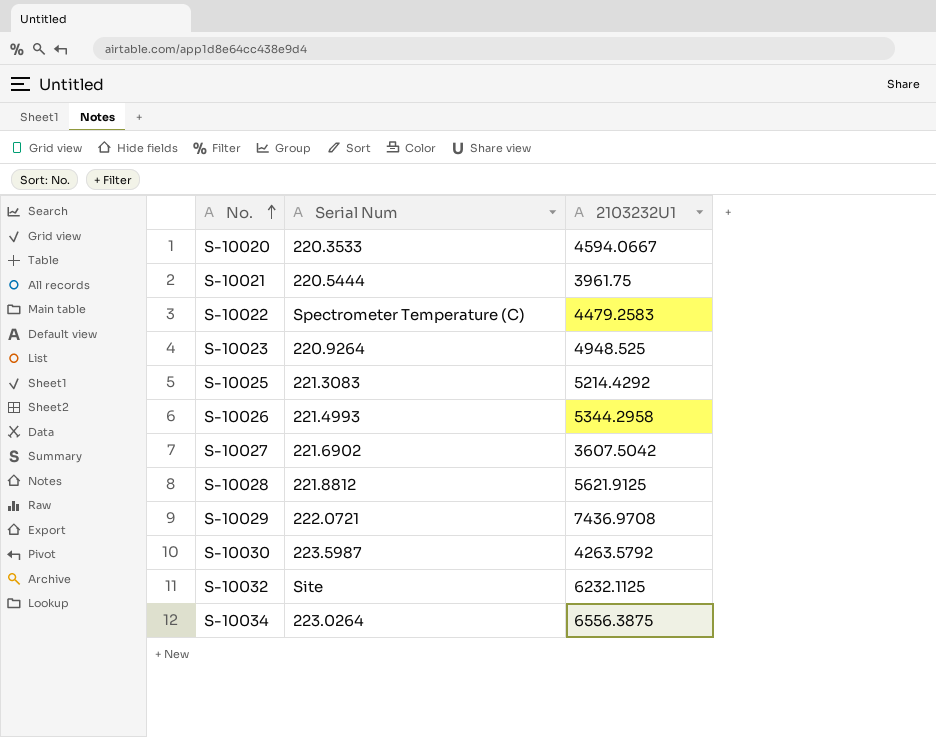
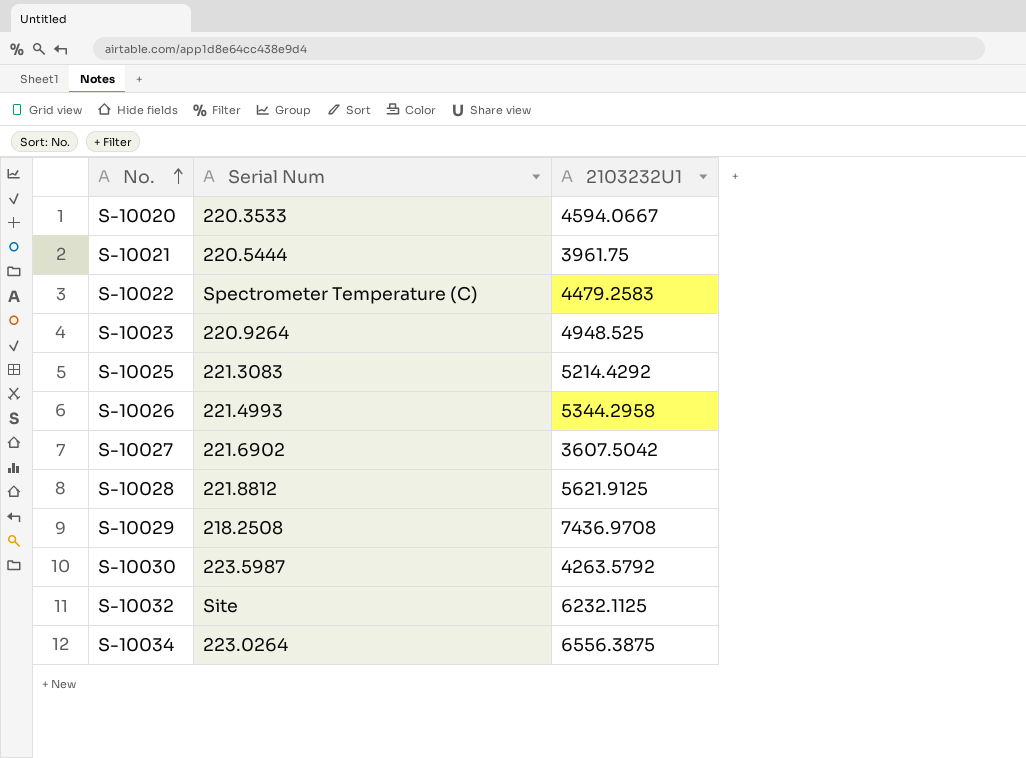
S-10029 | Serial Num: 222.0721 -> 218.2508

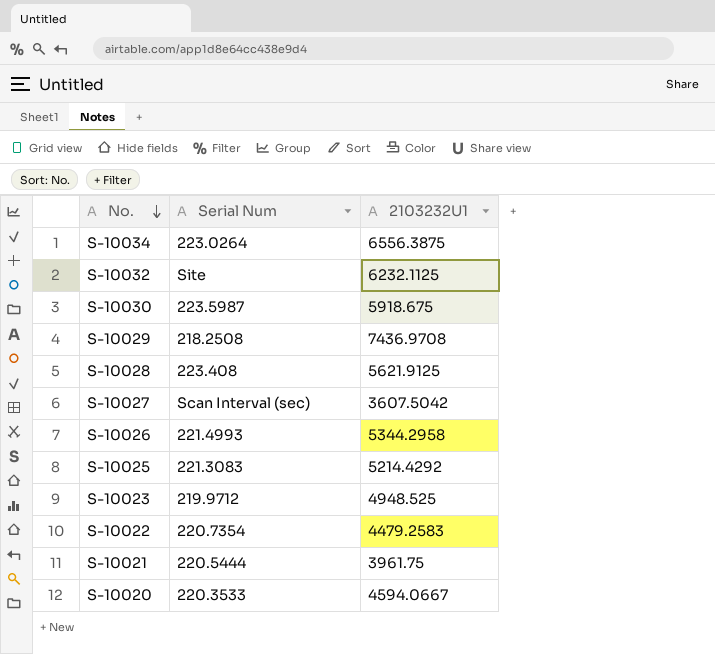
row order: No. ascending -> No. descending
S-10030 | 2103232U1: 4263.5792 -> 5918.675
S-10028 | Serial Num: 221.8812 -> 223.408
S-10027 | Serial Num: 221.6902 -> Scan Interval (sec)
S-10023 | Serial Num: 220.9264 -> 219.9712
S-10022 | Serial Num: Spectrometer Temperature (C) -> 220.7354

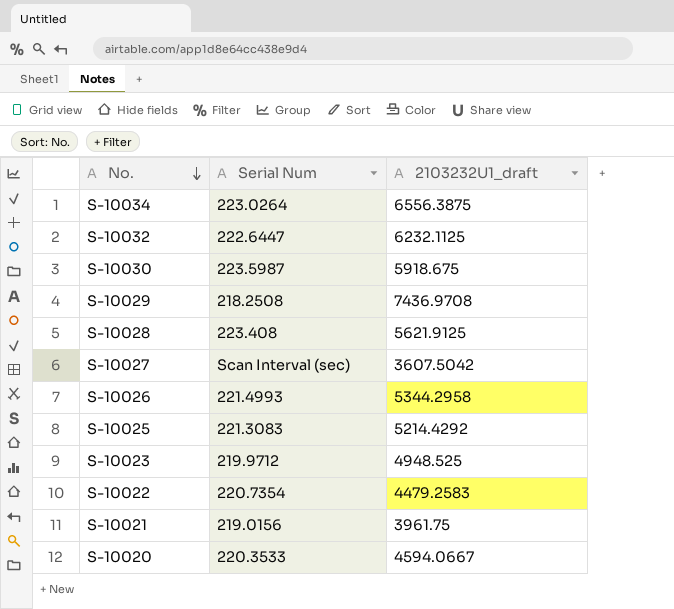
column name: 2103232U1 -> 2103232U1_draft
S-10032 | Serial Num: Site -> 222.6447
S-10021 | Serial Num: 220.5444 -> 219.0156

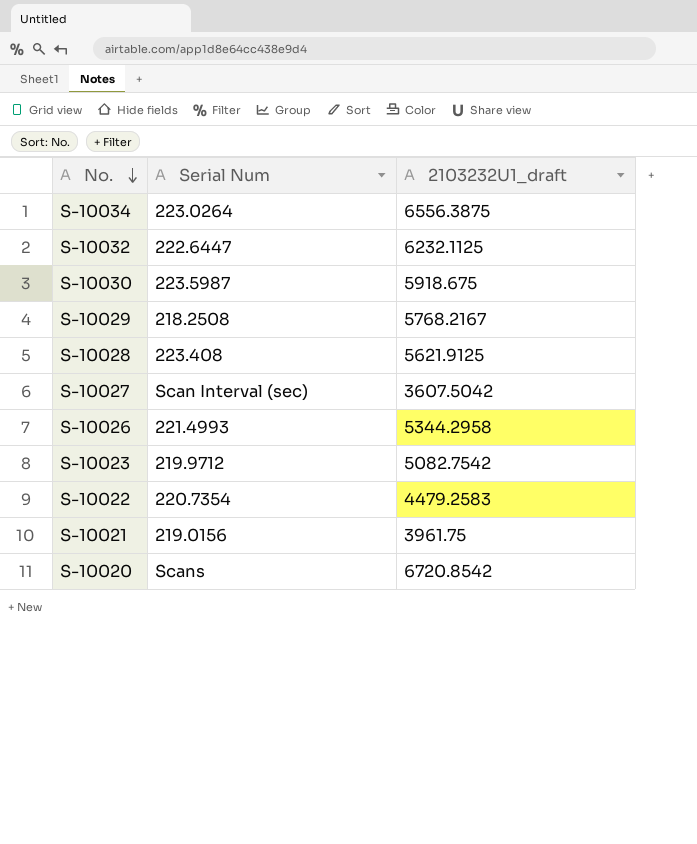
row S-10025: 221.3083 | 5214.4292 -> none
S-10029 | 2103232U1_draft: 7436.9708 -> 5768.2167
S-10023 | 2103232U1_draft: 4948.525 -> 5082.7542
S-10020 | Serial Num: 220.3533 -> Scans
S-10020 | 2103232U1_draft: 4594.0667 -> 6720.8542

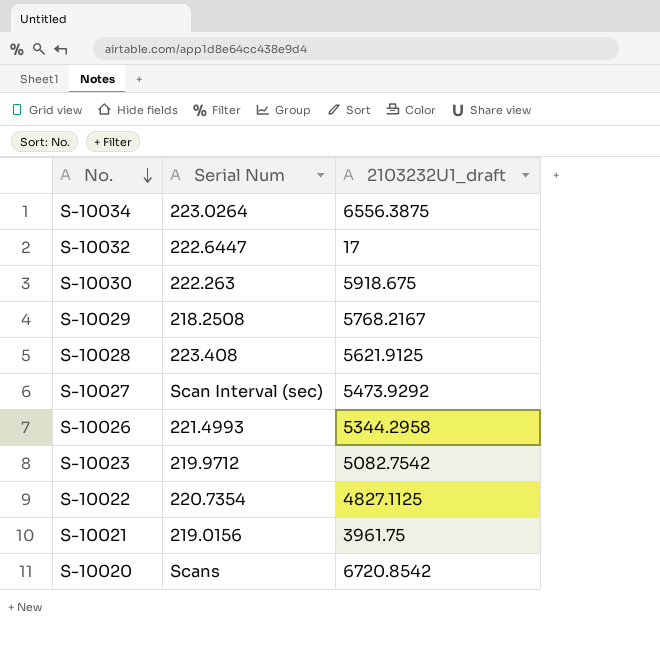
S-10032 | 2103232U1_draft: 6232.1125 -> 17
S-10030 | Serial Num: 223.5987 -> 222.263
S-10027 | 2103232U1_draft: 3607.5042 -> 5473.9292
S-10022 | 2103232U1_draft: 4479.2583 -> 4827.1125

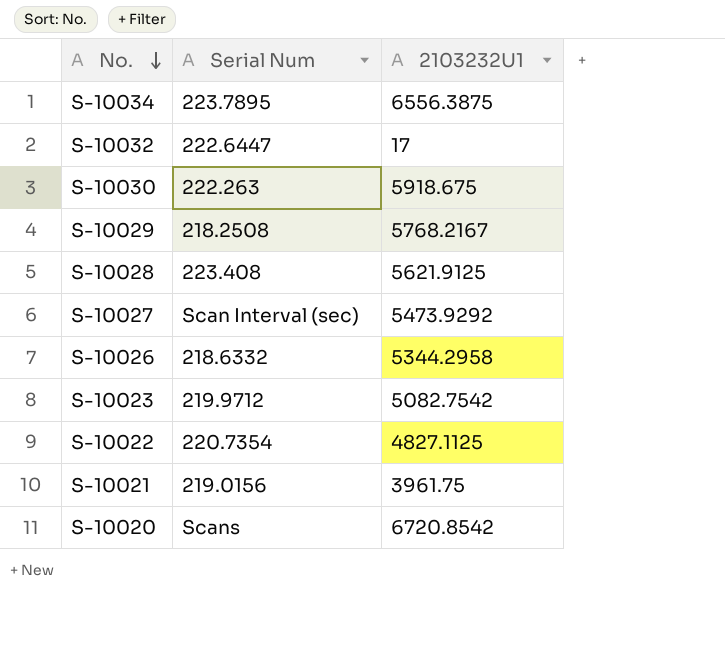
column name: 2103232U1_draft -> 2103232U1
S-10034 | Serial Num: 223.0264 -> 223.7895
S-10026 | Serial Num: 221.4993 -> 218.6332

